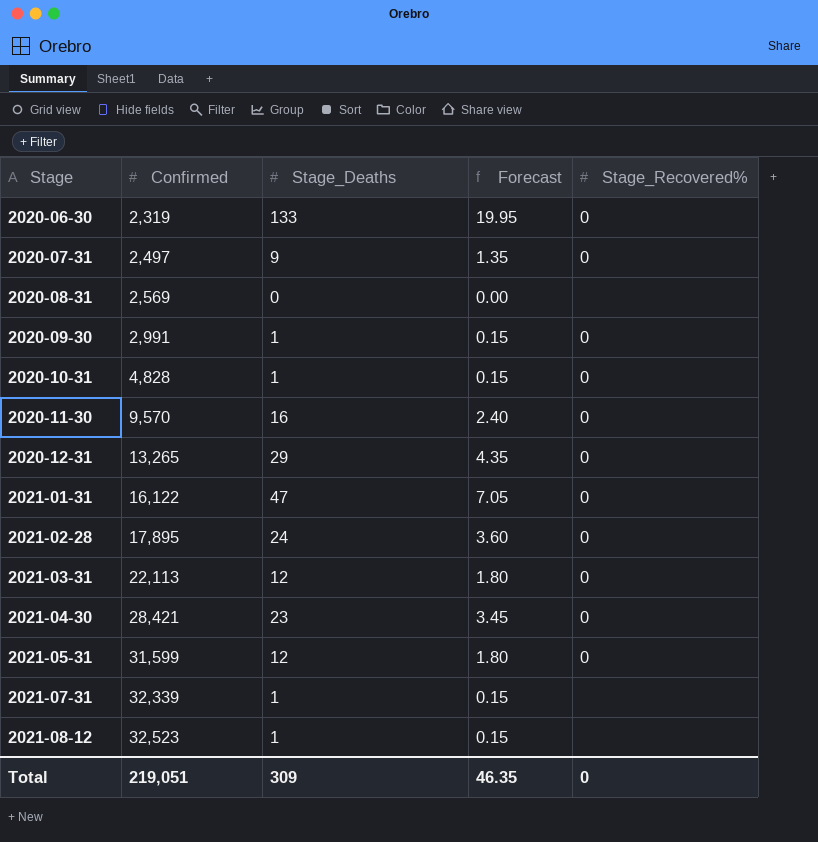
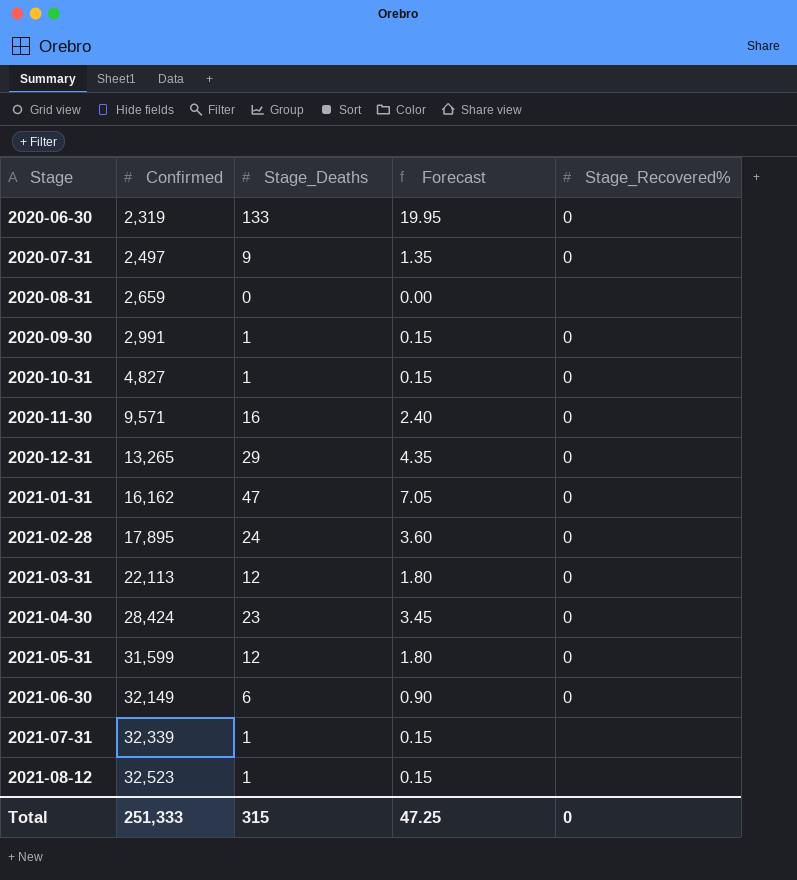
2020-08-31 | Confirmed: 2,569 -> 2,659
2020-10-31 | Confirmed: 4,828 -> 4,827
2020-11-30 | Confirmed: 9,570 -> 9,571
2021-01-31 | Confirmed: 16,122 -> 16,162
2021-04-30 | Confirmed: 28,421 -> 28,424
row 2021-06-30: none -> 32,149 | 6 | 0.90 | 0
Total | Confirmed: 219,051 -> 251,333
Total | Stage_Deaths: 309 -> 315
Total | Forecast: 46.35 -> 47.25

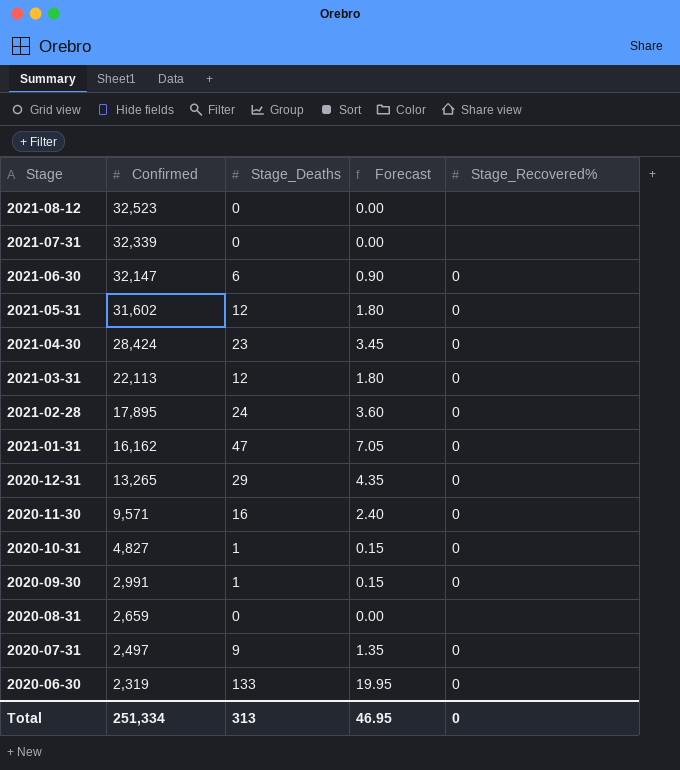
row order: Stage ascending -> Stage descending
2021-08-12 | Stage_Deaths: 1 -> 0
2021-08-12 | Forecast: 0.15 -> 0.00
2021-07-31 | Stage_Deaths: 1 -> 0
2021-07-31 | Forecast: 0.15 -> 0.00
2021-06-30 | Confirmed: 32,149 -> 32,147
2021-05-31 | Confirmed: 31,599 -> 31,602
Total | Confirmed: 251,333 -> 251,334
Total | Stage_Deaths: 315 -> 313
Total | Forecast: 47.25 -> 46.95

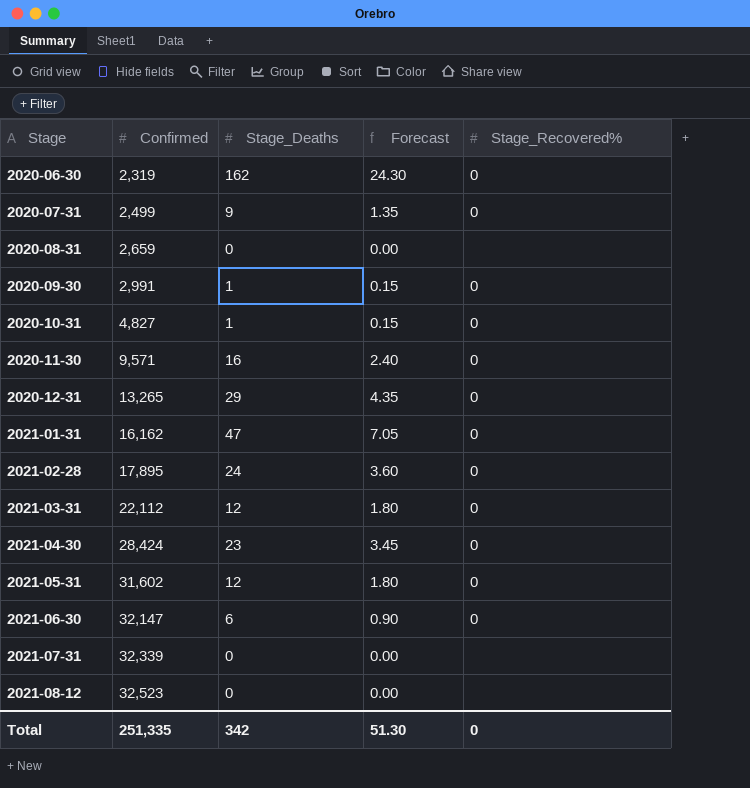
row order: Stage descending -> Stage ascending
2020-06-30 | Stage_Deaths: 133 -> 162
2020-06-30 | Forecast: 19.95 -> 24.30
2020-07-31 | Confirmed: 2,497 -> 2,499
2021-03-31 | Confirmed: 22,113 -> 22,112
Total | Confirmed: 251,334 -> 251,335
Total | Stage_Deaths: 313 -> 342
Total | Forecast: 46.95 -> 51.30

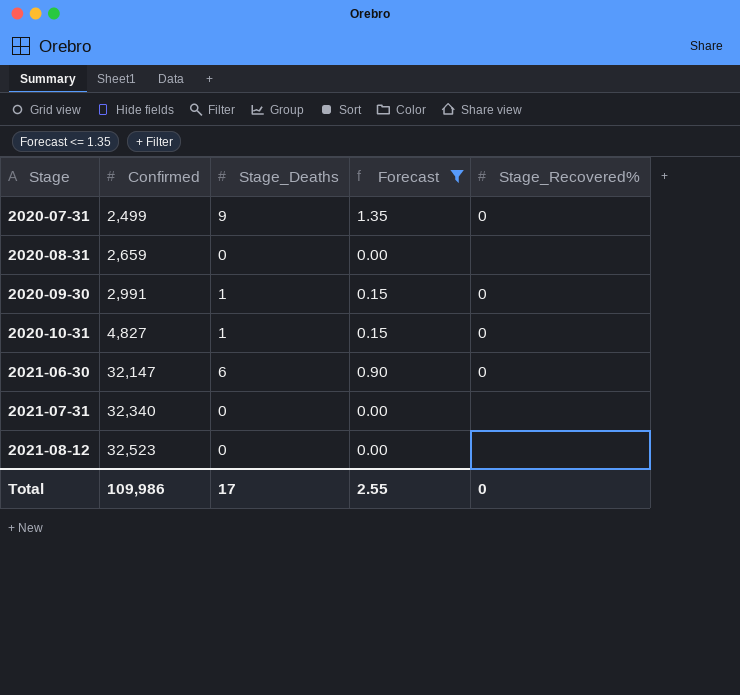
filter: none -> Forecast <= 1.35
2021-07-31 | Confirmed: 32,339 -> 32,340
Total | Confirmed: 251,335 -> 109,986
Total | Stage_Deaths: 342 -> 17
Total | Forecast: 51.30 -> 2.55

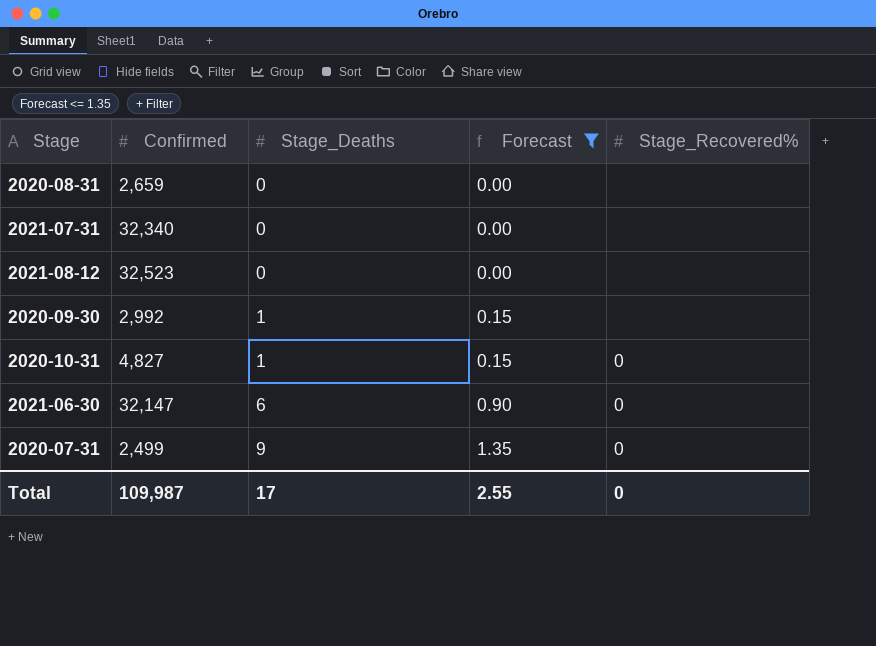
row order: Stage ascending -> Stage_Deaths ascending
2020-09-30 | Confirmed: 2,991 -> 2,992
2020-09-30 | Stage_Recovered%: 0 -> none
Total | Confirmed: 109,986 -> 109,987

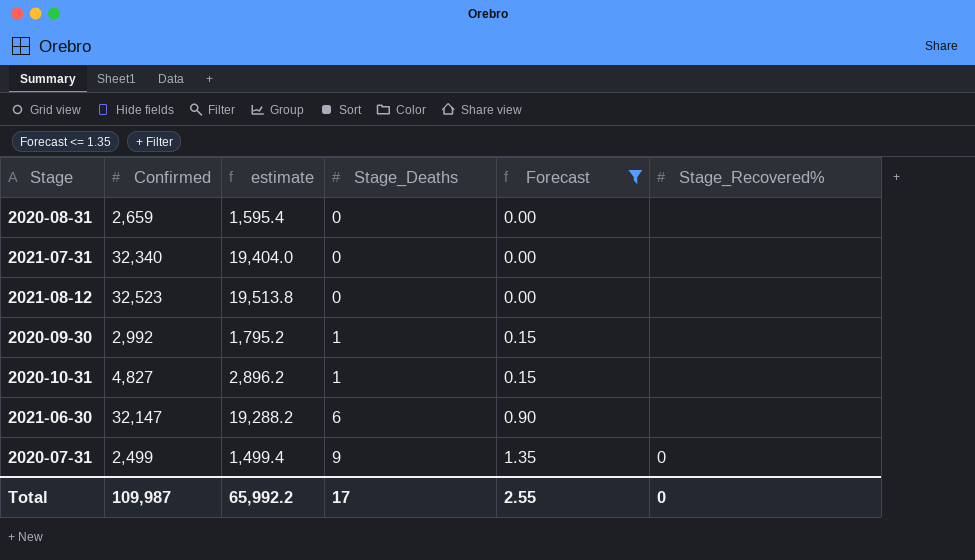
column estimate | formula: none -> [Confirmed] * 0.6
2020-10-31 | Stage_Recovered%: 0 -> none
2021-06-30 | Stage_Recovered%: 0 -> none

